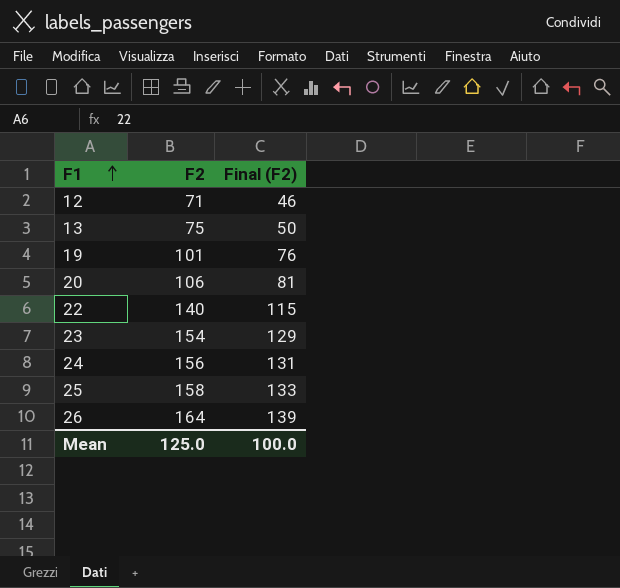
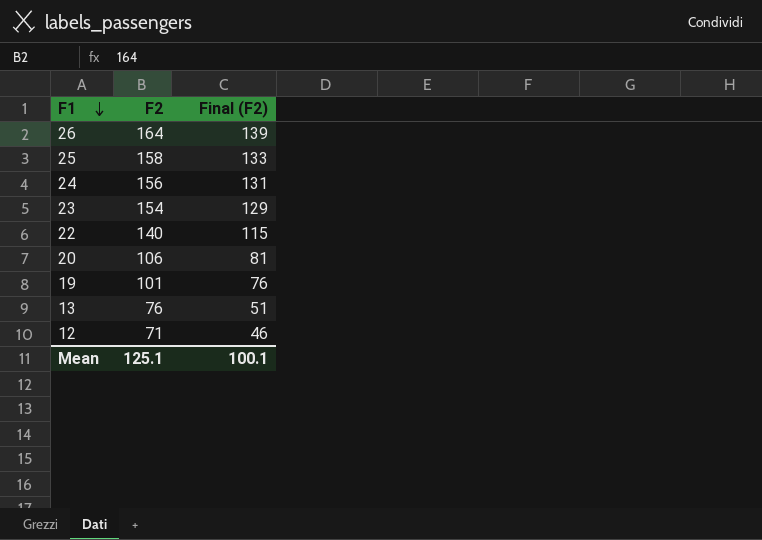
row order: F1 ascending -> F1 descending
13 | F2: 75 -> 76
13 | Final (F2): 50 -> 51
Mean | F2: 125.0 -> 125.1
Mean | Final (F2): 100.0 -> 100.1

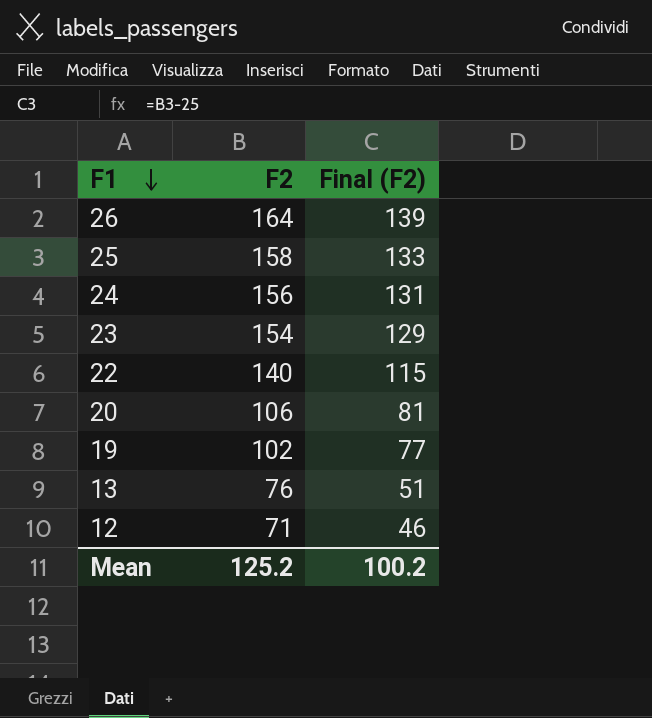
19 | F2: 101 -> 102
19 | Final (F2): 76 -> 77
Mean | F2: 125.1 -> 125.2
Mean | Final (F2): 100.1 -> 100.2

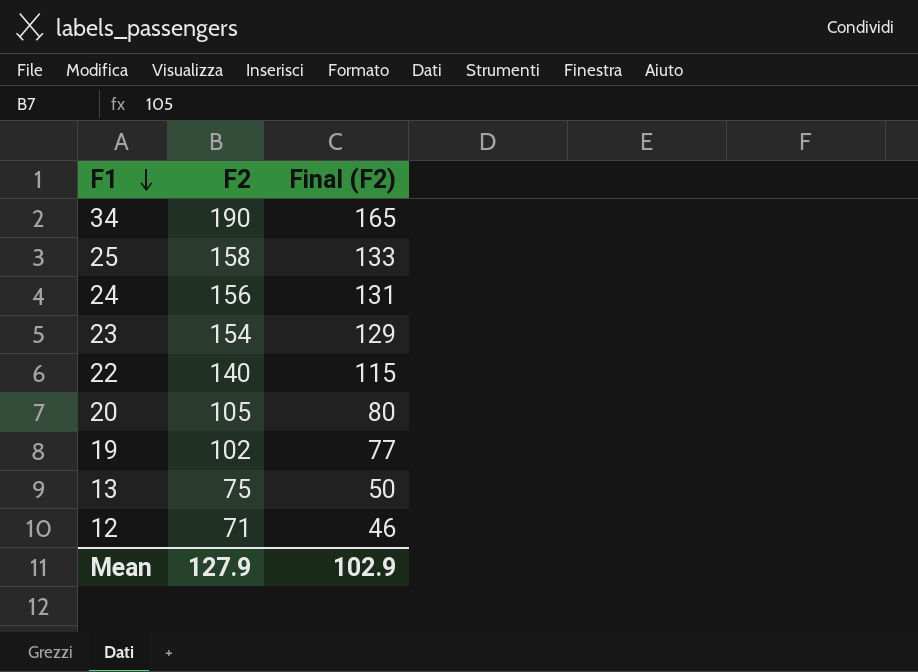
row 26: 164 | 139 -> none
row 34: none -> 190 | 165
20 | F2: 106 -> 105
20 | Final (F2): 81 -> 80
13 | F2: 76 -> 75
13 | Final (F2): 51 -> 50
Mean | F2: 125.2 -> 127.9
Mean | Final (F2): 100.2 -> 102.9

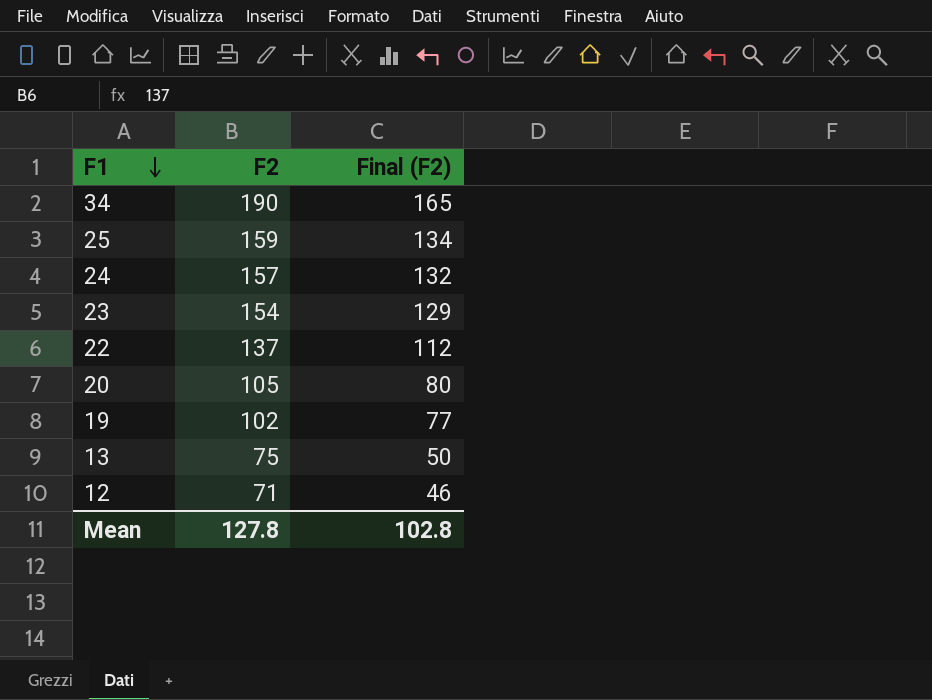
25 | F2: 158 -> 159
25 | Final (F2): 133 -> 134
24 | F2: 156 -> 157
24 | Final (F2): 131 -> 132
22 | F2: 140 -> 137
22 | Final (F2): 115 -> 112
Mean | F2: 127.9 -> 127.8
Mean | Final (F2): 102.9 -> 102.8

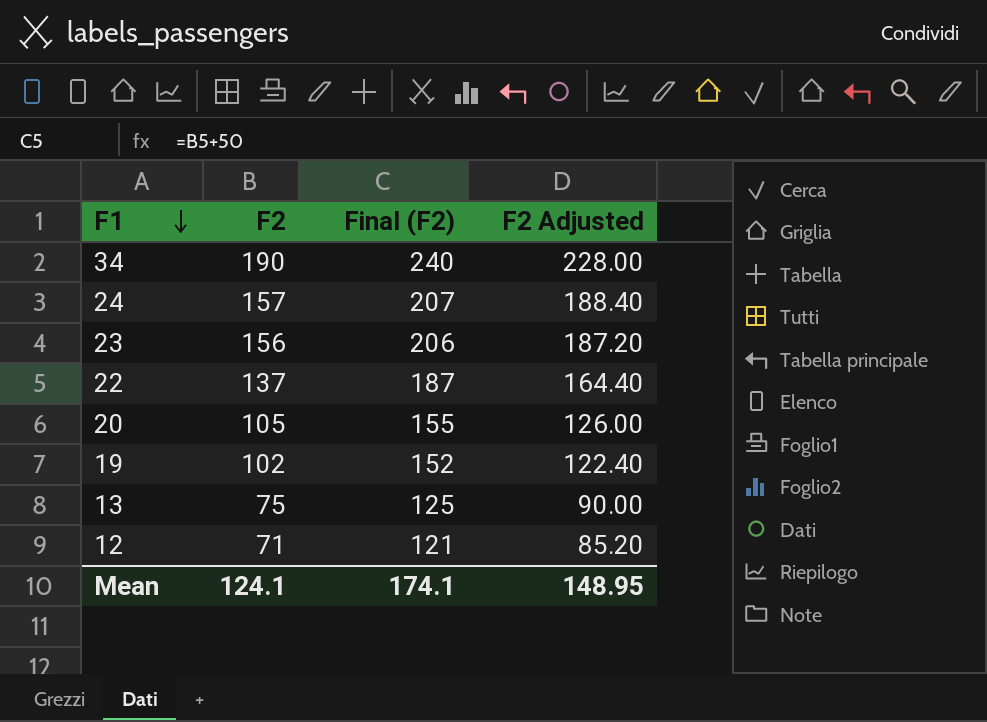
column Final (F2) | formula: [F2] - 25 -> [F2] + 50
column F2 Adjusted | formula: none -> [F2] * 1.2
row 25: 159 | 134 -> none
23 | F2: 154 -> 156
Mean | F2: 127.8 -> 124.1
Mean | Final (F2): 102.8 -> 174.1

